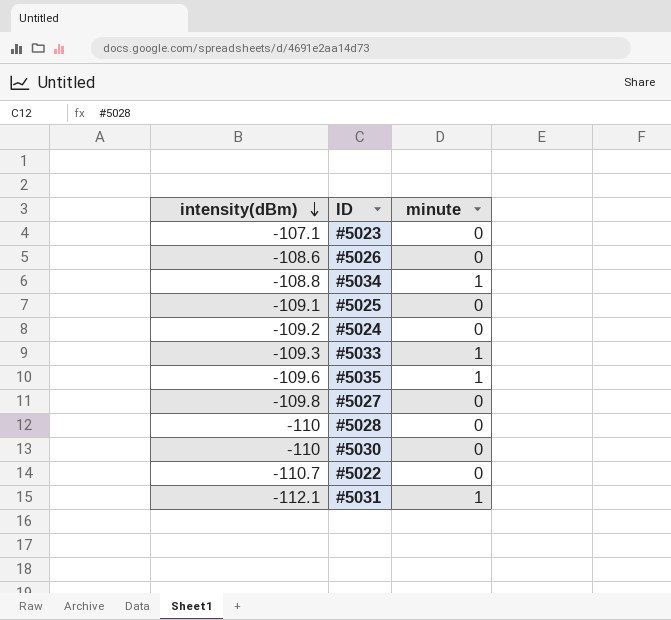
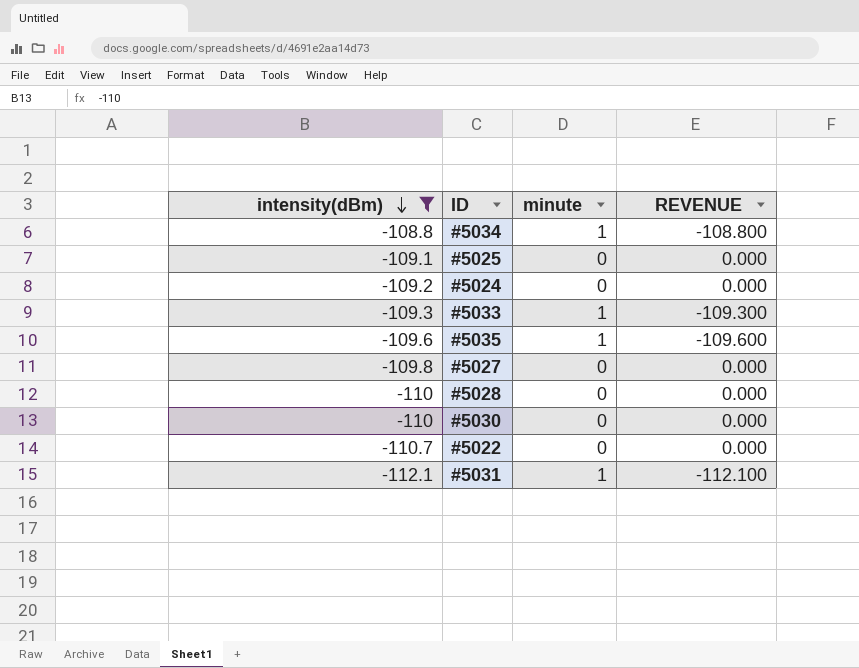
filter: none -> intensity(dBm) <= -108.8
column REVENUE | formula: none -> [intensity(dBm)] * [minute]

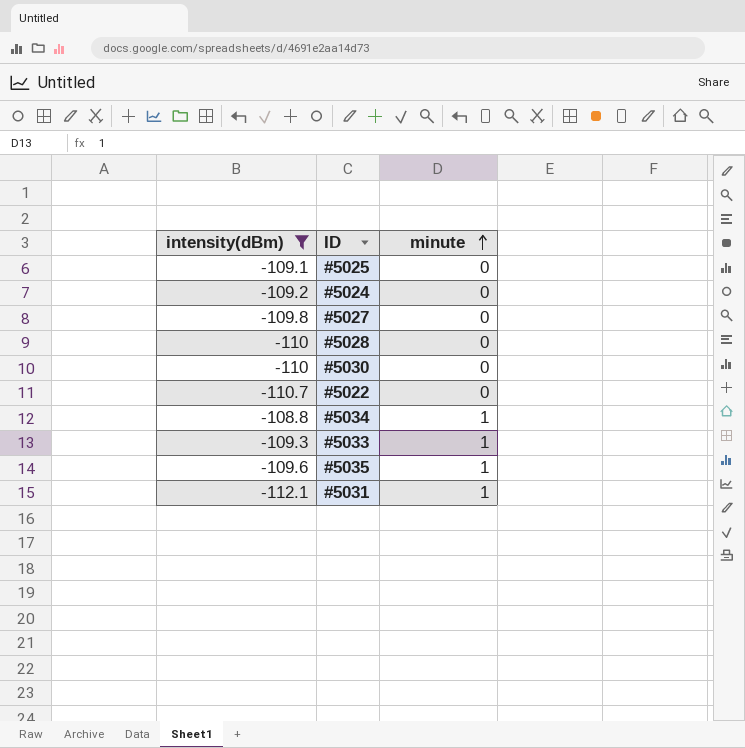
row order: intensity(dBm) descending -> minute ascending
column REVENUE | formula: [intensity(dBm)] * [minute] -> none

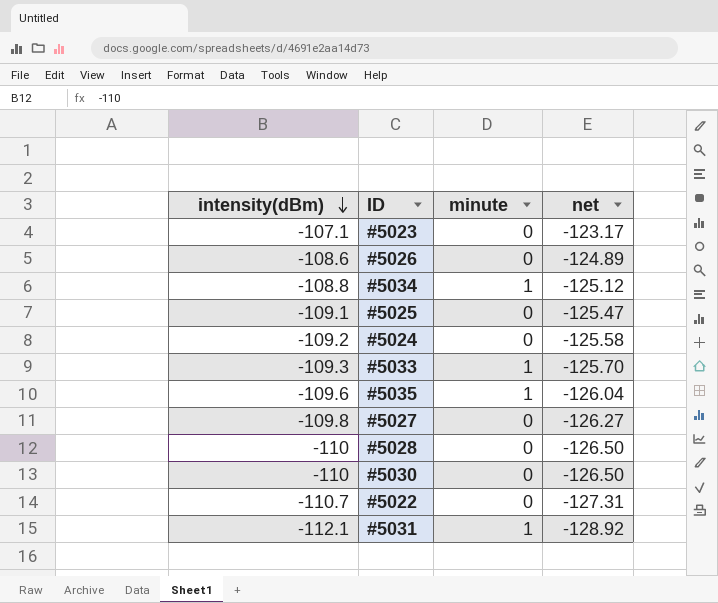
filter: intensity(dBm) <= -108.8 -> none
row order: minute ascending -> intensity(dBm) descending
column net | formula: none -> [intensity(dBm)] * 1.15

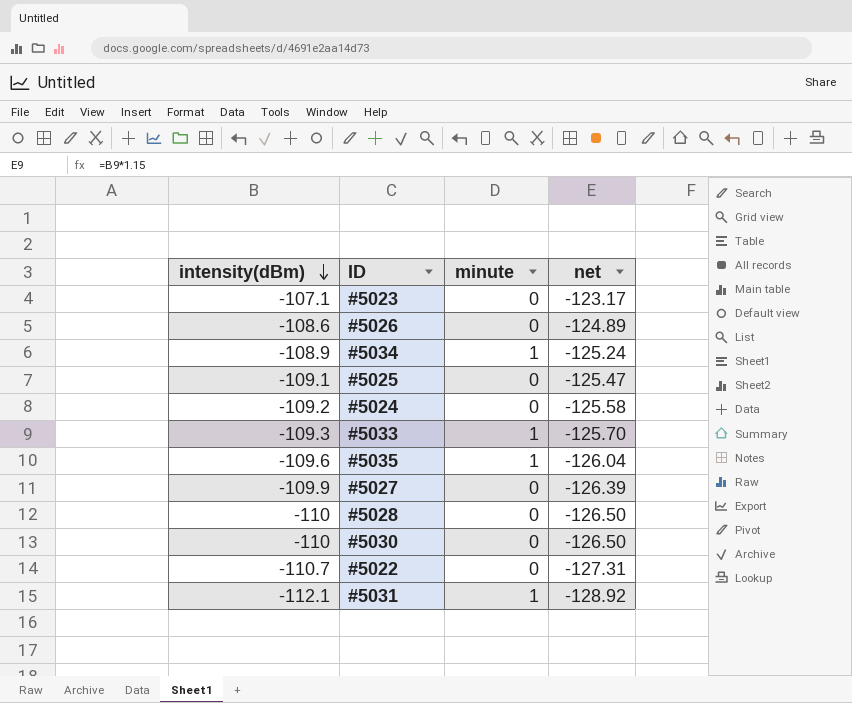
#5034 | intensity(dBm): -108.8 -> -108.9
#5034 | net: -125.12 -> -125.24
#5027 | intensity(dBm): -109.8 -> -109.9
#5027 | net: -126.27 -> -126.39

